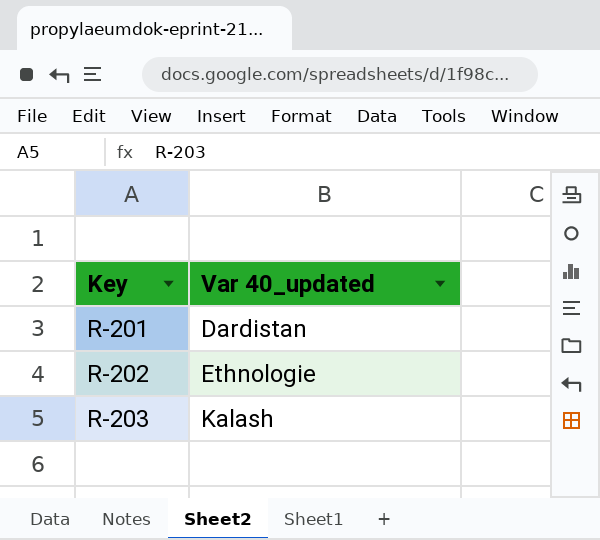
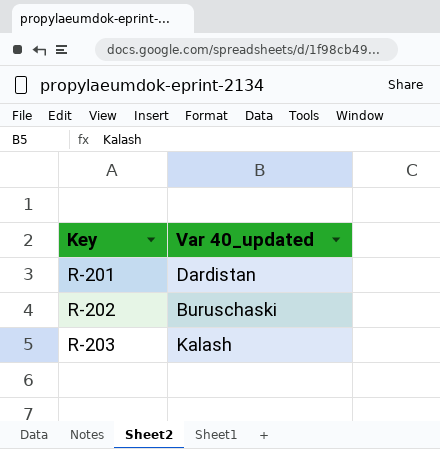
R-202 | Var 40_updated: Ethnologie -> Buruschaski

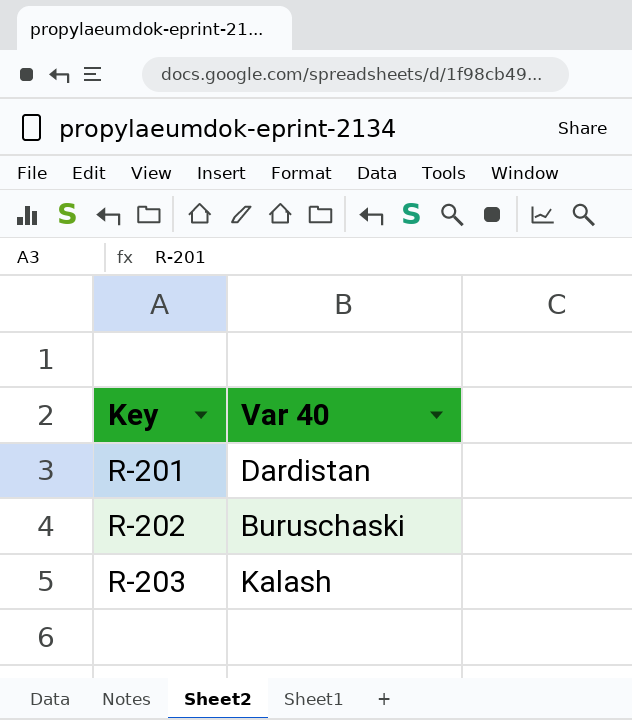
column name: Var 40_updated -> Var 40

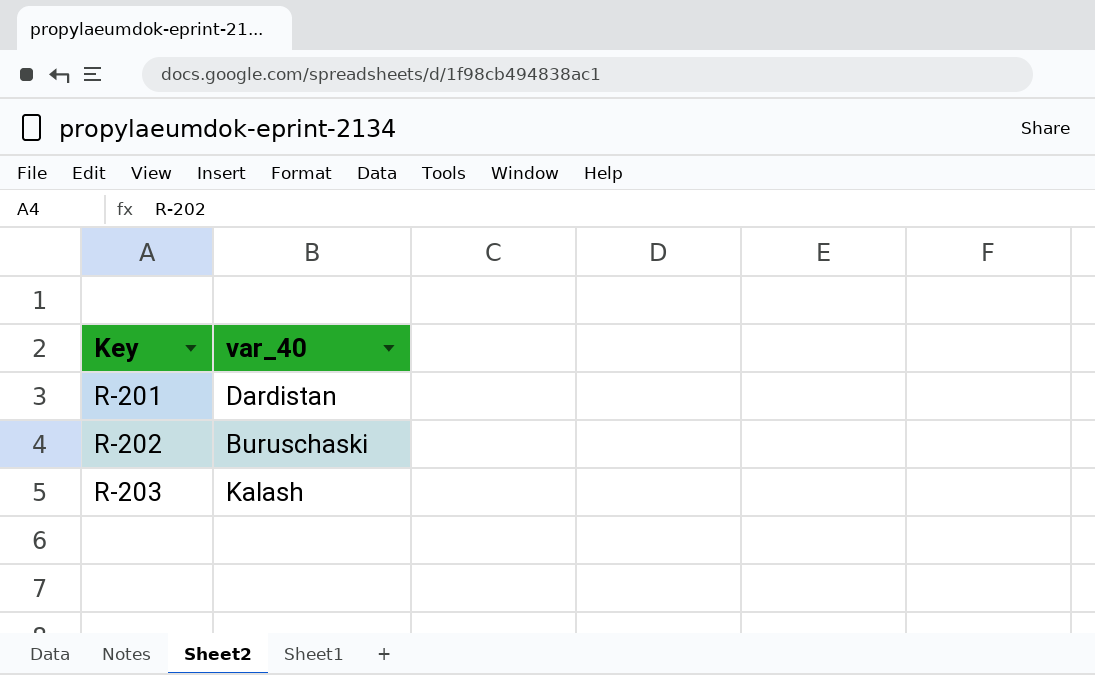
column name: Var 40 -> var_40

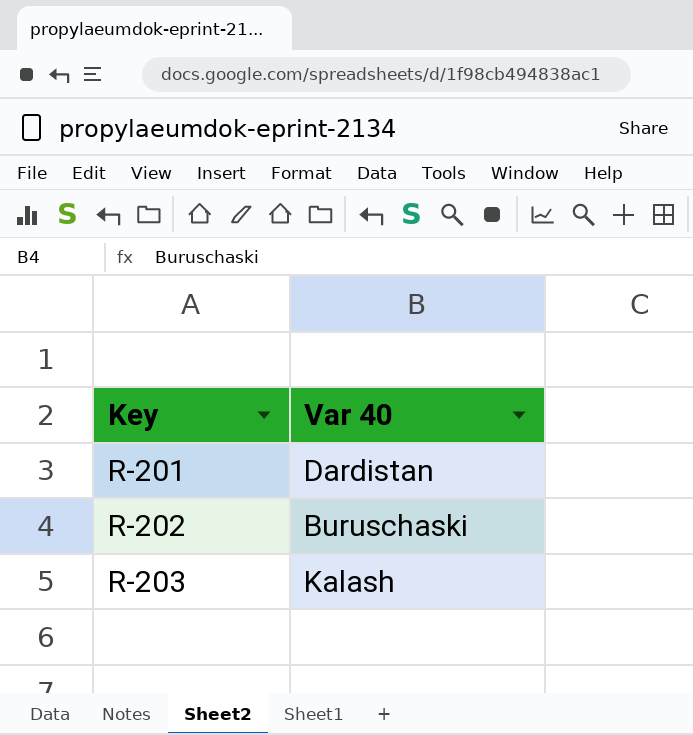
column name: var_40 -> Var 40

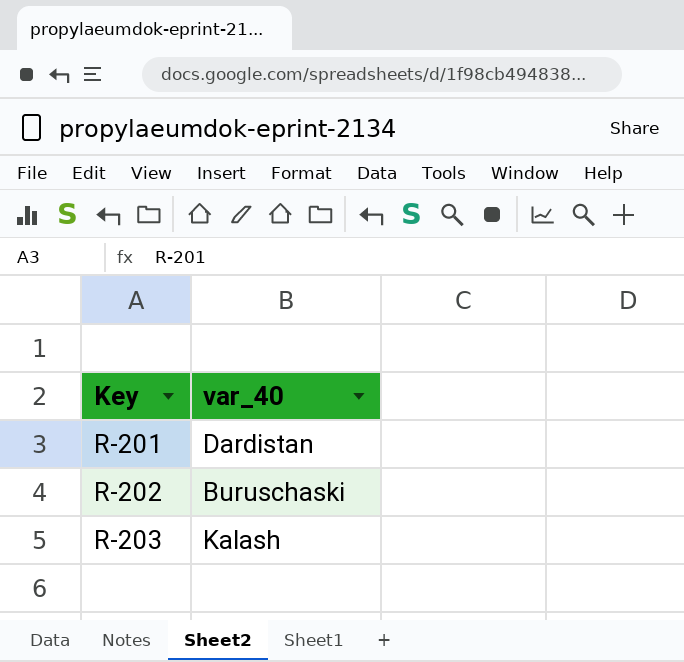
column name: Var 40 -> var_40

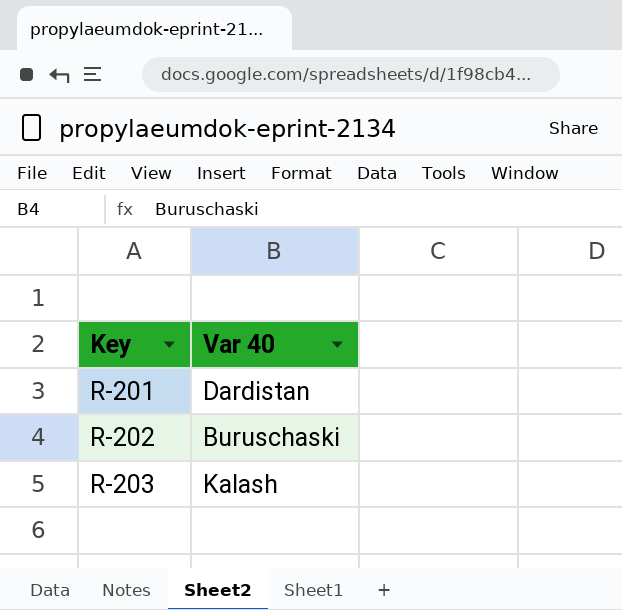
column name: var_40 -> Var 40

